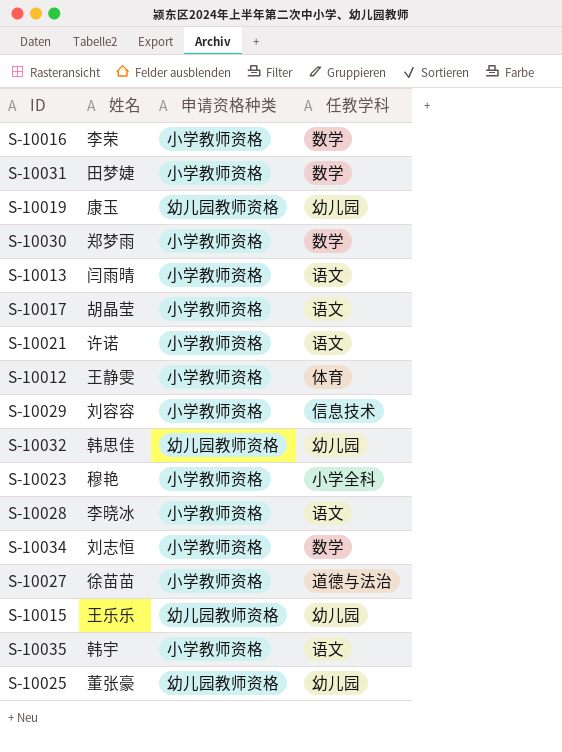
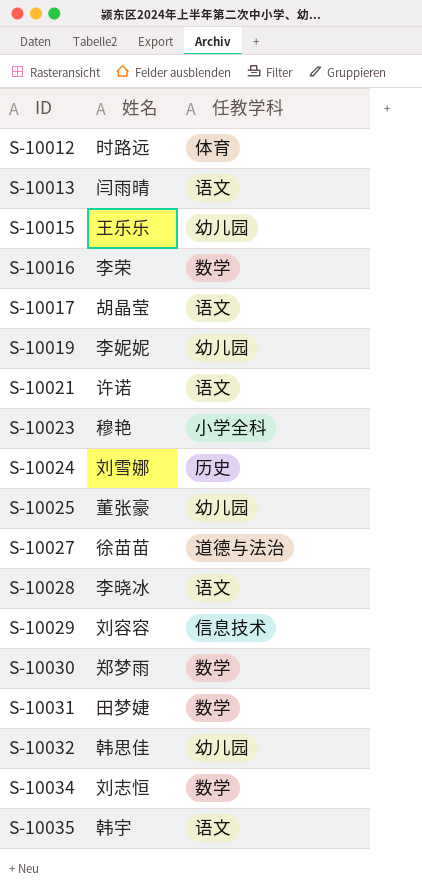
row order: none -> ID ascending
column 申请资格种类 | position: 3 -> none
S-10012 | 姓名: 王静雯 -> 时路远
S-10019 | 姓名: 康玉 -> 李妮妮
row S-10024: none -> 刘雪娜 | 历史

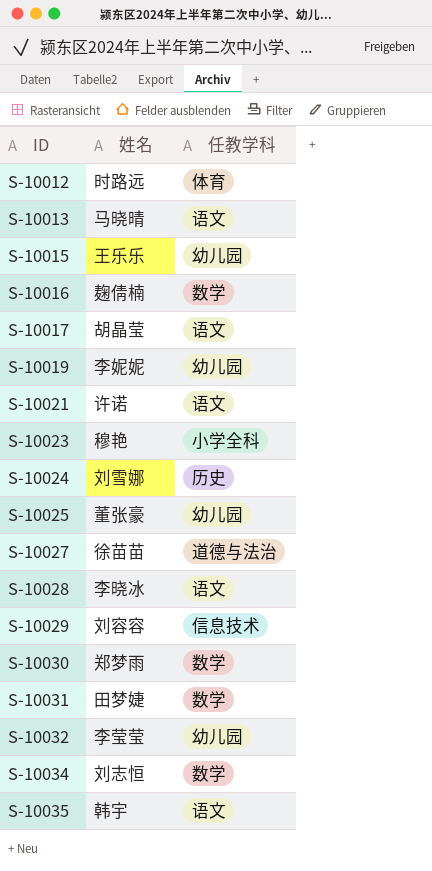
S-10013 | 姓名: 闫雨晴 -> 马晓晴
S-10016 | 姓名: 李荣 -> 麹倩楠
S-10032 | 姓名: 韩思佳 -> 李莹莹

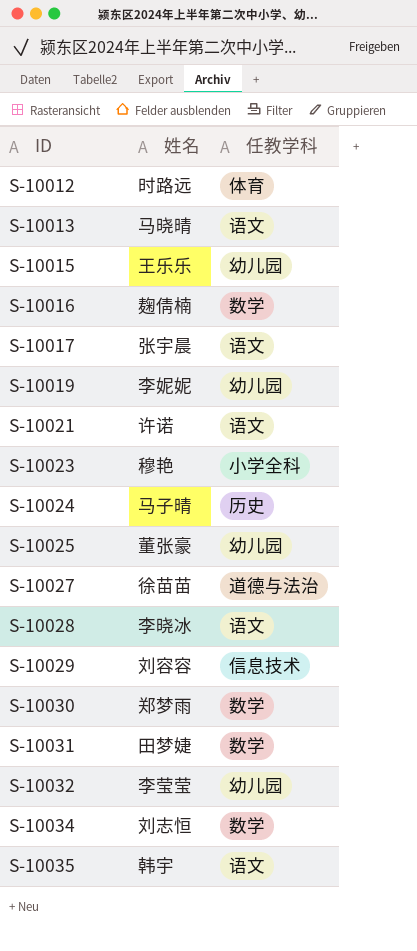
S-10017 | 姓名: 胡晶莹 -> 张宇晨
S-10024 | 姓名: 刘雪娜 -> 马子晴

